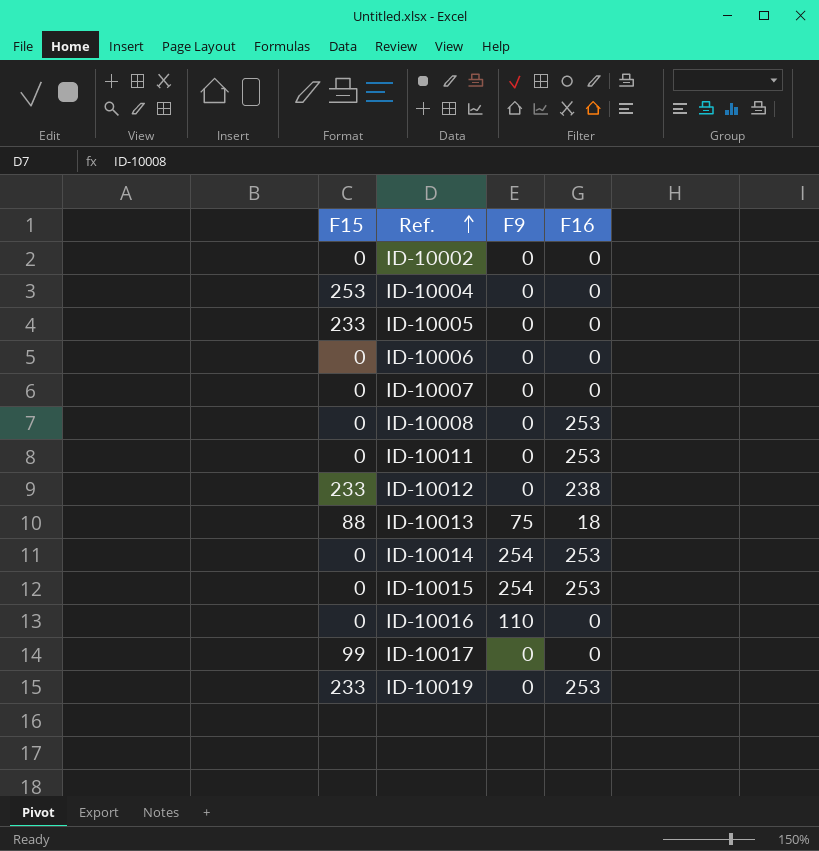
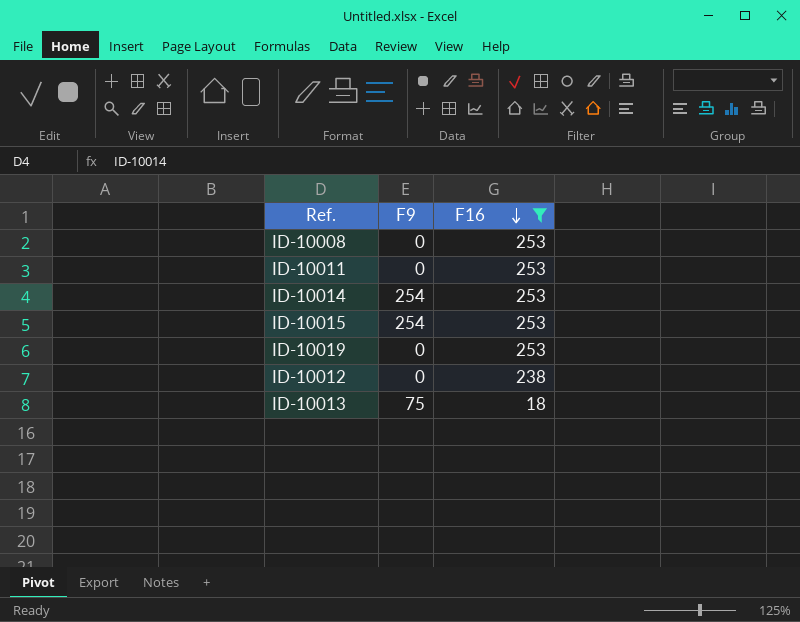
filter: none -> F16 != 0
row order: Ref. ascending -> F16 descending
column F15 | position: 1 -> none

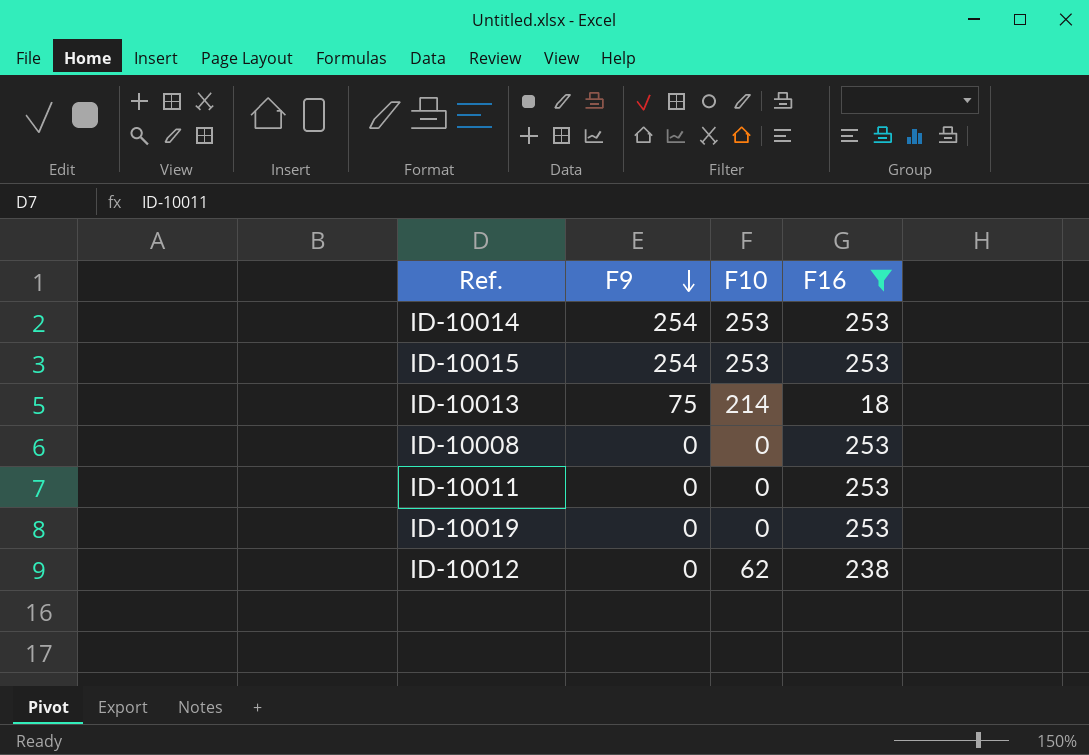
row order: F16 descending -> F9 descending
column F10 | position: none -> 3

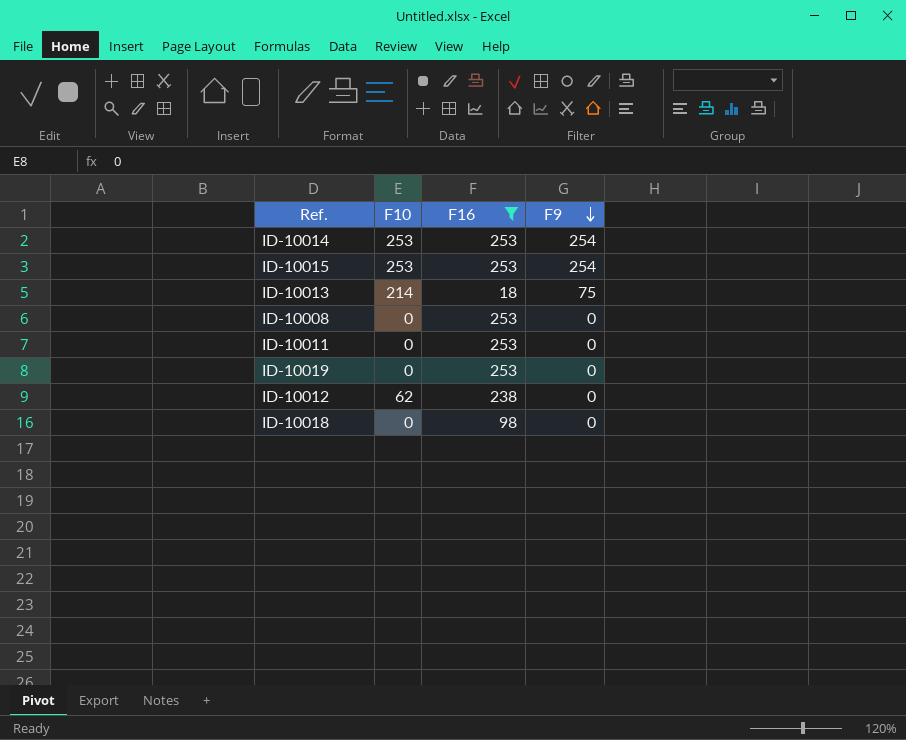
column F9 | position: 2 -> 4
row ID-10018: none -> 0 | 98 | 0

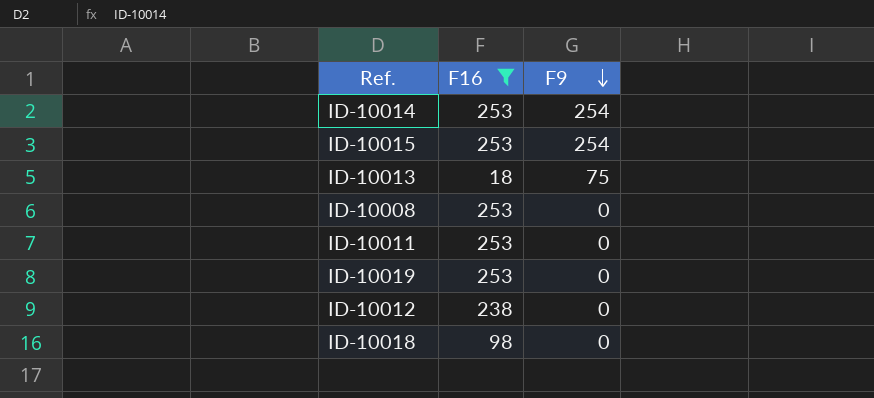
column F10 | position: 2 -> none

